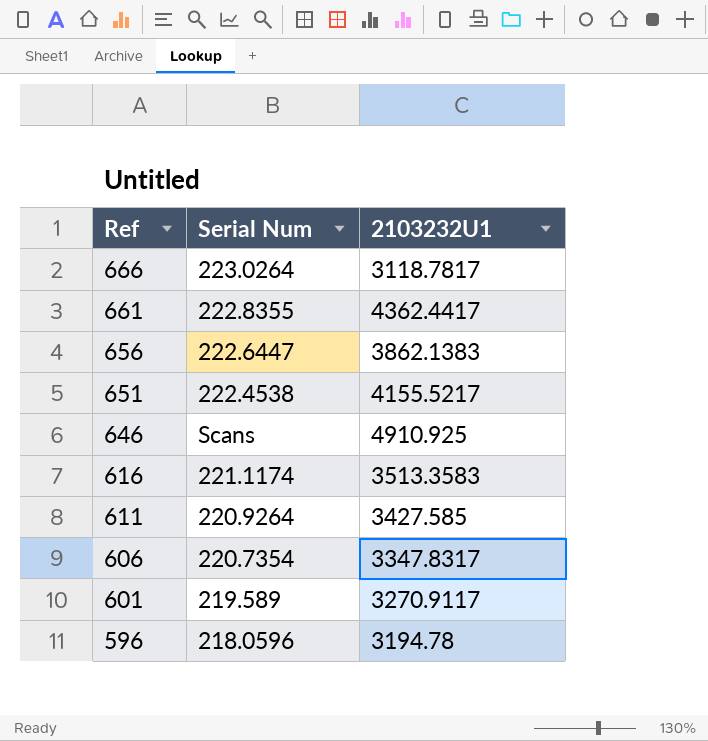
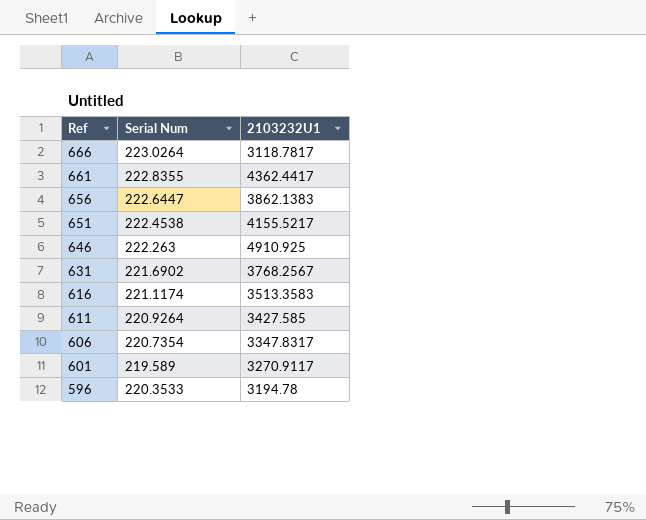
646 | Serial Num: Scans -> 222.263
row 631: none -> 221.6902 | 3768.2567
596 | Serial Num: 218.0596 -> 220.3533

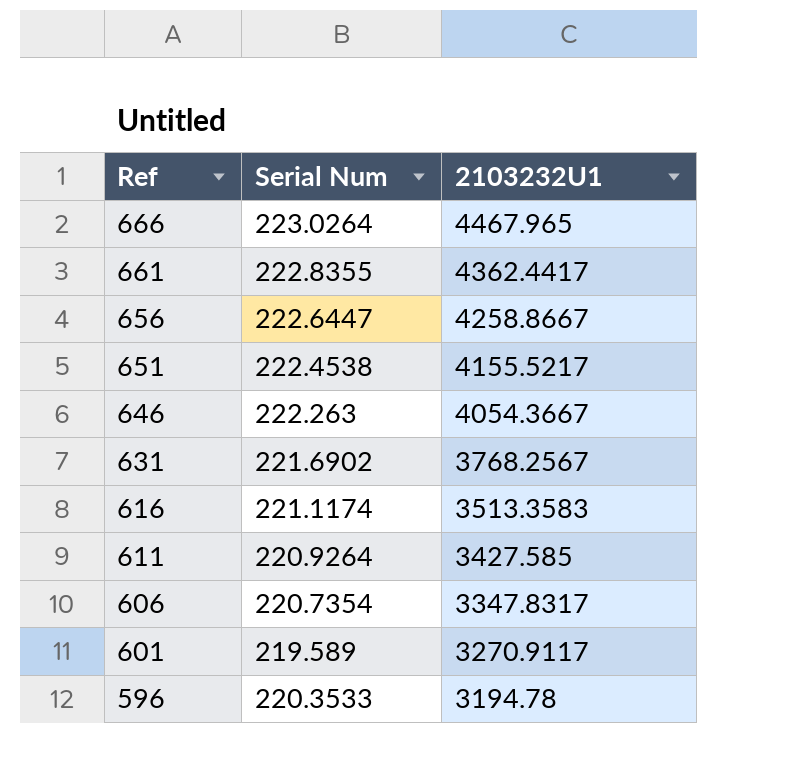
666 | 2103232U1: 3118.7817 -> 4467.965
656 | 2103232U1: 3862.1383 -> 4258.8667
646 | 2103232U1: 4910.925 -> 4054.3667

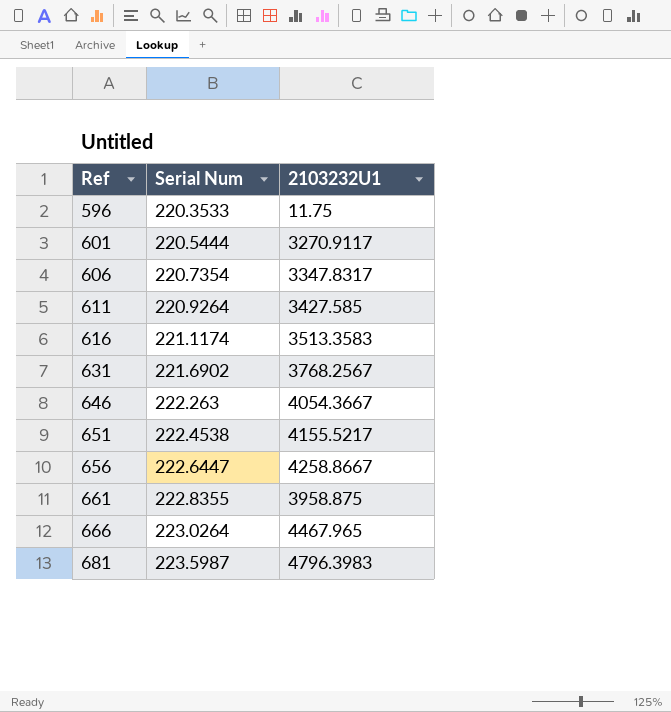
row order: Ref descending -> Ref ascending
596 | 2103232U1: 3194.78 -> 11.75
601 | Serial Num: 219.589 -> 220.5444
661 | 2103232U1: 4362.4417 -> 3958.875
row 681: none -> 223.5987 | 4796.3983

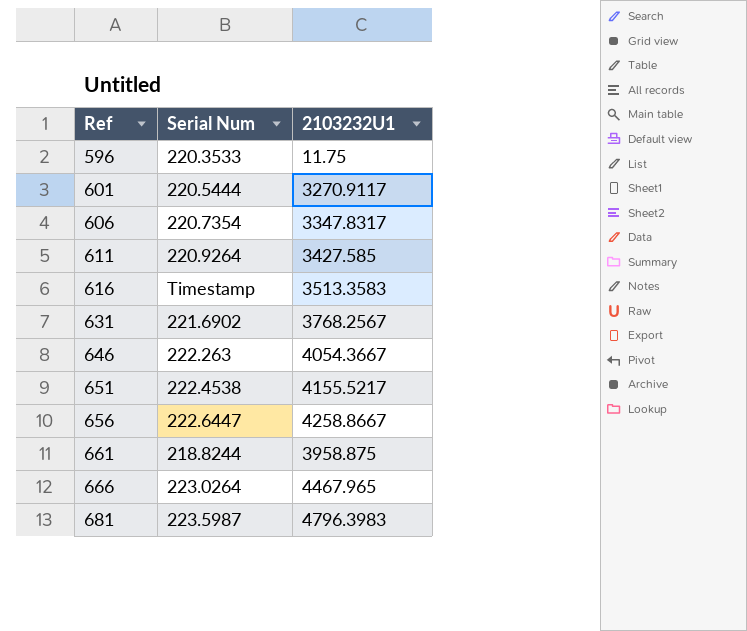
616 | Serial Num: 221.1174 -> Timestamp
661 | Serial Num: 222.8355 -> 218.8244

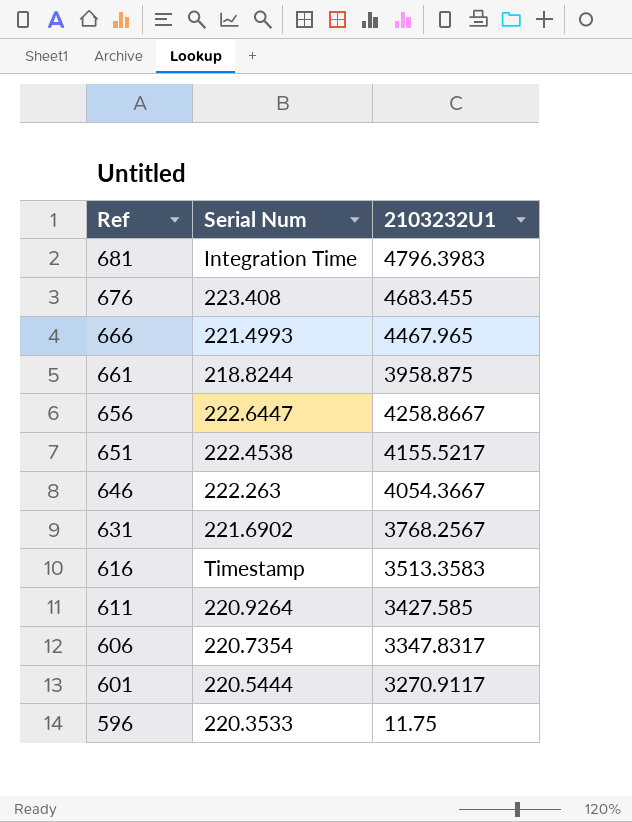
row order: Ref ascending -> Ref descending
681 | Serial Num: 223.5987 -> Integration Time
row 676: none -> 223.408 | 4683.455
666 | Serial Num: 223.0264 -> 221.4993

